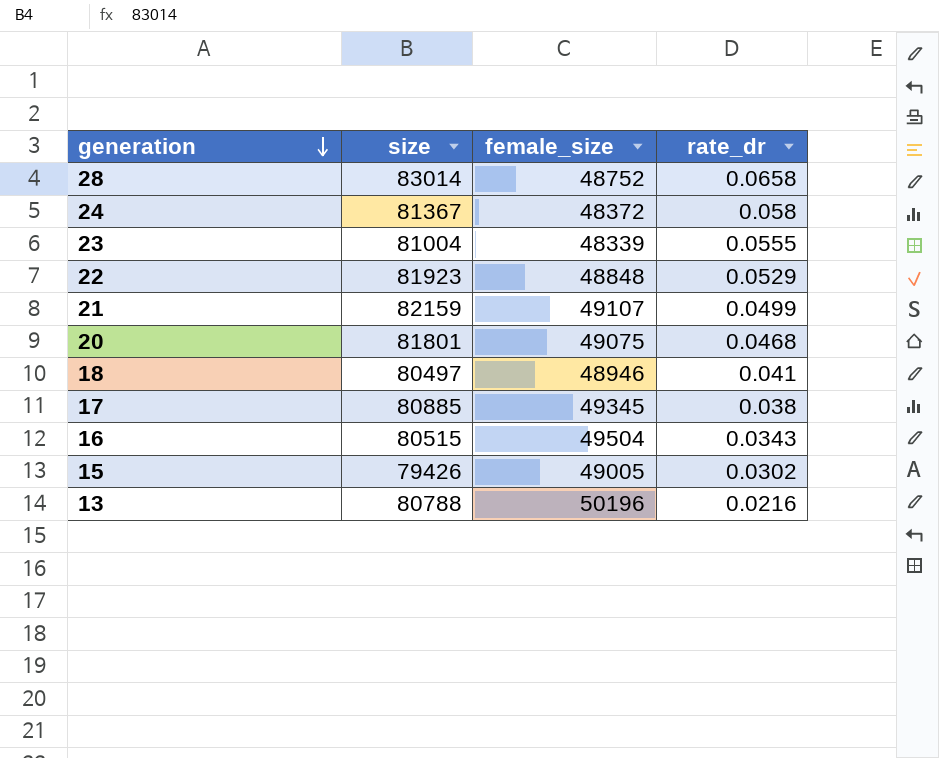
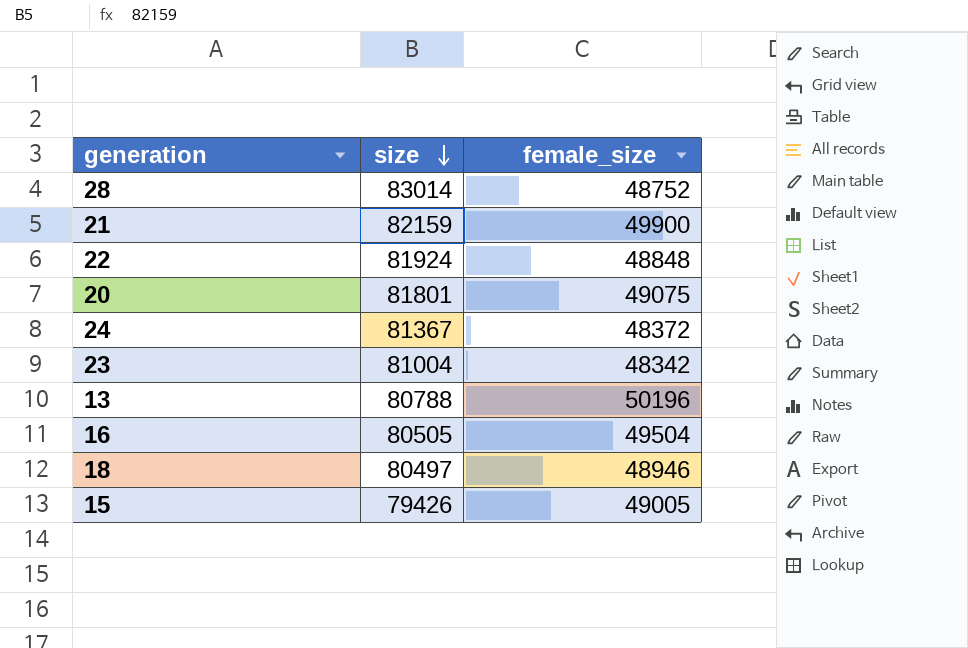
row order: generation descending -> size descending
column rate_dr | position: 4 -> none
row 17: 80885 | 49345 | 0.038 -> none
21 | female_size: 49107 -> 49900
22 | size: 81923 -> 81924
23 | female_size: 48339 -> 48342
16 | size: 80515 -> 80505

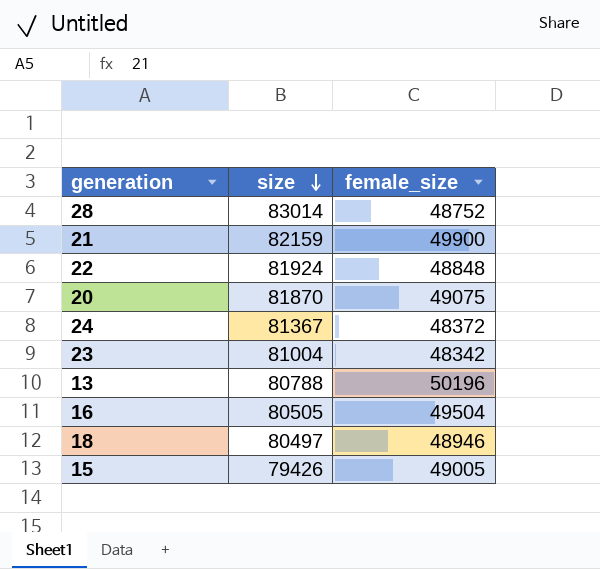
20 | size: 81801 -> 81870

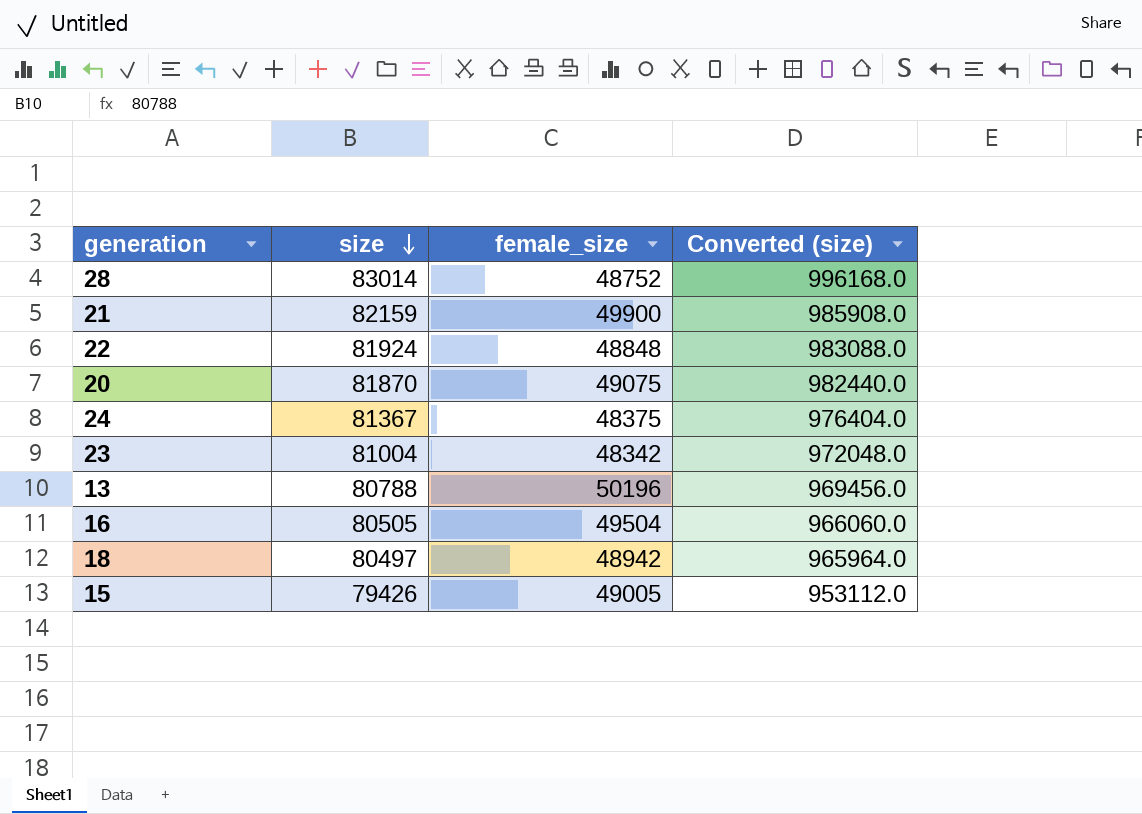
column Converted (size) | formula: none -> [size] * 12
24 | female_size: 48372 -> 48375
18 | female_size: 48946 -> 48942

